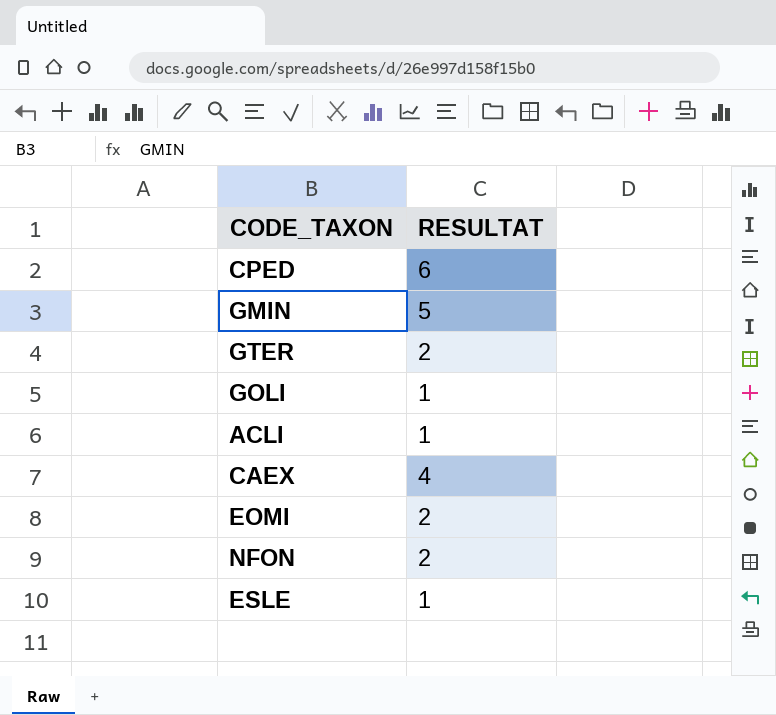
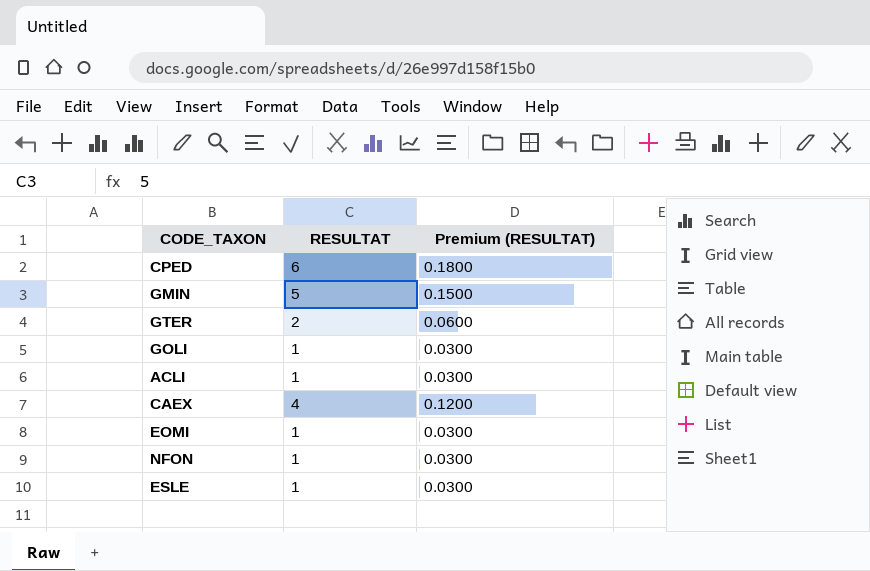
column Premium (RESULTAT) | formula: none -> [RESULTAT] * 0.03
EOMI | RESULTAT: 2 -> 1
NFON | RESULTAT: 2 -> 1

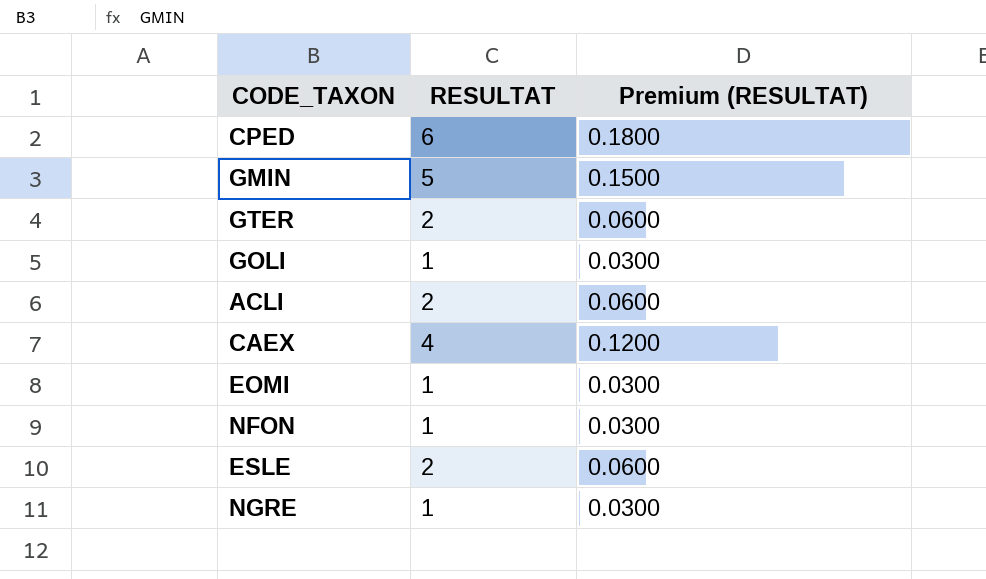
ACLI | RESULTAT: 1 -> 2
ACLI | Premium (RESULTAT): 0.0300 -> 0.0600
ESLE | RESULTAT: 1 -> 2
ESLE | Premium (RESULTAT): 0.0300 -> 0.0600
row NGRE: none -> 1 | 0.0300

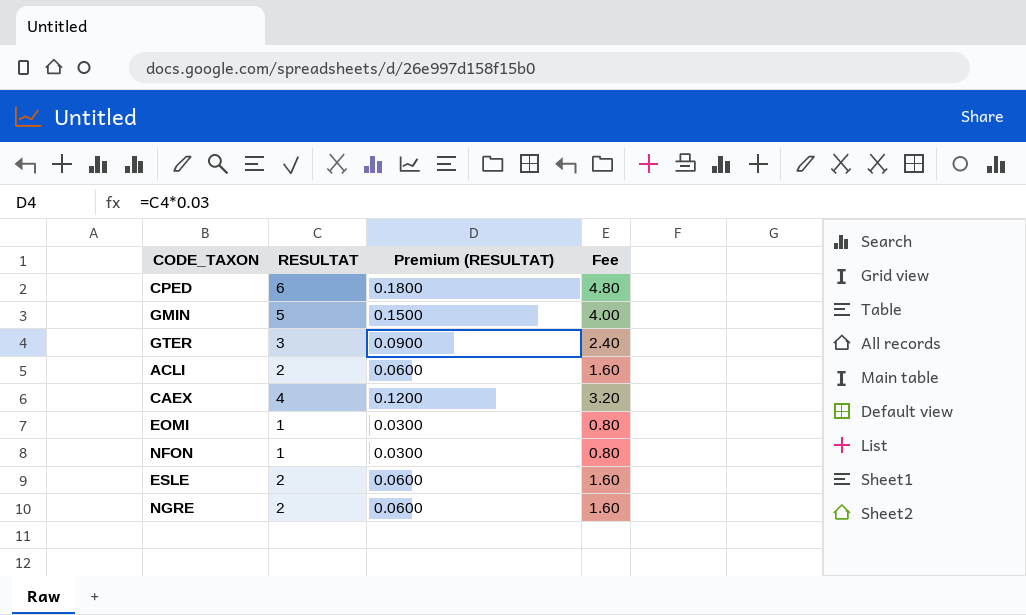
column Fee | formula: none -> [RESULTAT] * 0.8
row GOLI: 1 | 0.0300 -> none
GTER | RESULTAT: 2 -> 3
GTER | Premium (RESULTAT): 0.0600 -> 0.0900
NGRE | RESULTAT: 1 -> 2
NGRE | Premium (RESULTAT): 0.0300 -> 0.0600

